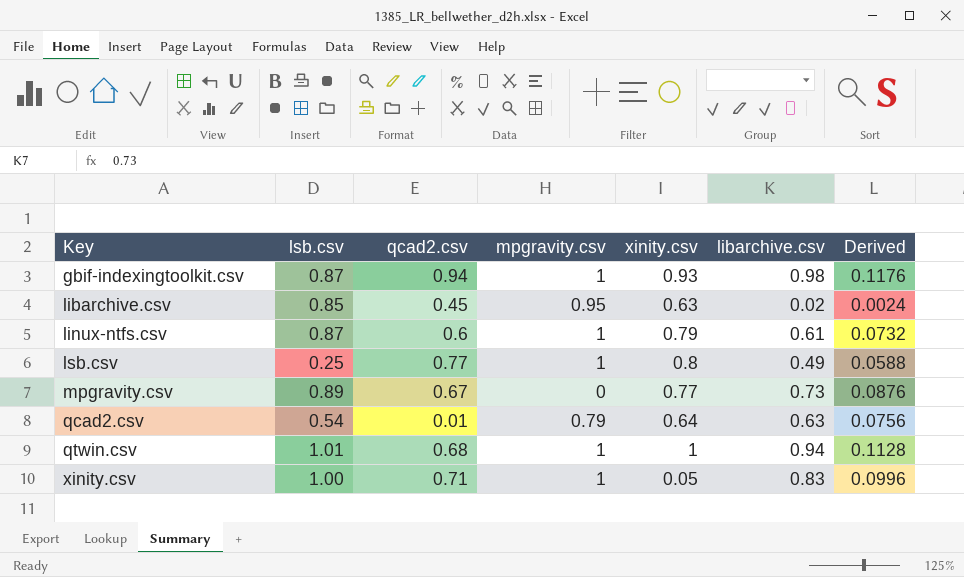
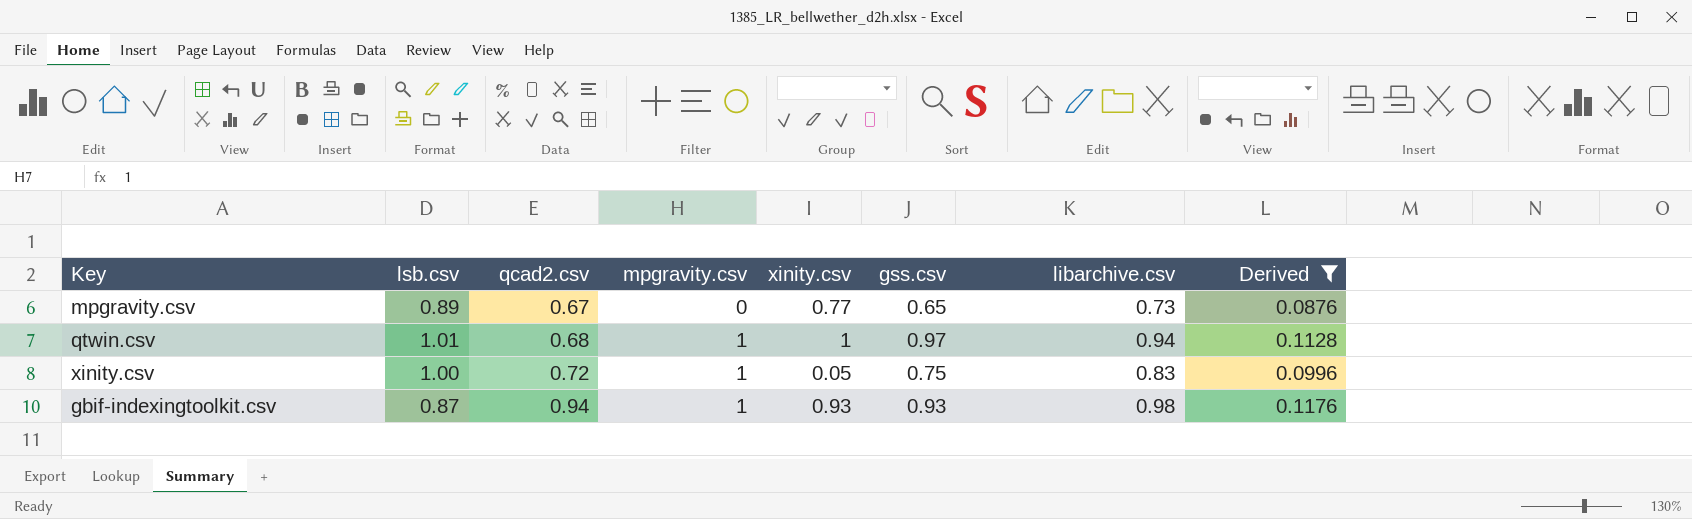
filter: none -> Derived >= 0.0876
row order: Key ascending -> qcad2.csv ascending
column gss.csv | position: none -> 6
xinity.csv | qcad2.csv: 0.71 -> 0.72

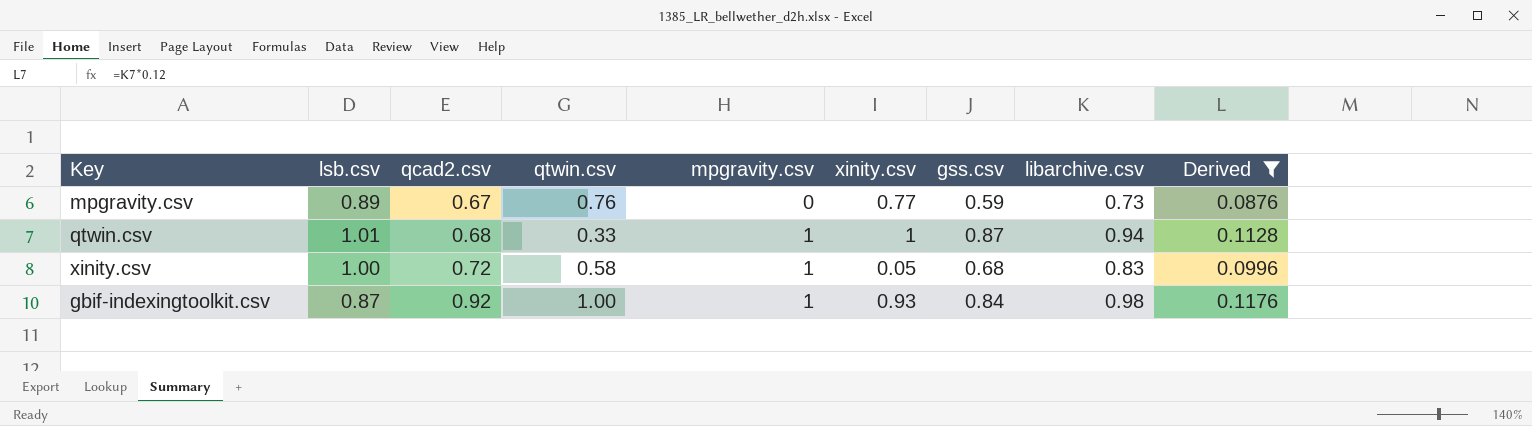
column qtwin.csv | position: none -> 4
mpgravity.csv | gss.csv: 0.65 -> 0.59
qtwin.csv | gss.csv: 0.97 -> 0.87
xinity.csv | gss.csv: 0.75 -> 0.68
gbif-indexingtoolkit.csv | qcad2.csv: 0.94 -> 0.92
gbif-indexingtoolkit.csv | gss.csv: 0.93 -> 0.84

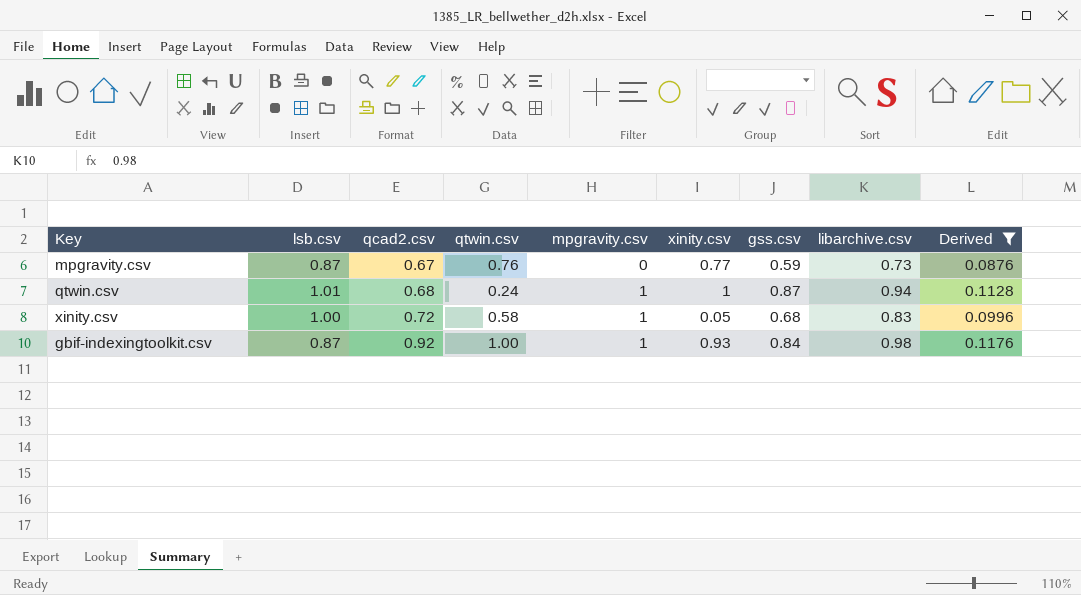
mpgravity.csv | lsb.csv: 0.89 -> 0.87
qtwin.csv | qtwin.csv: 0.33 -> 0.24

